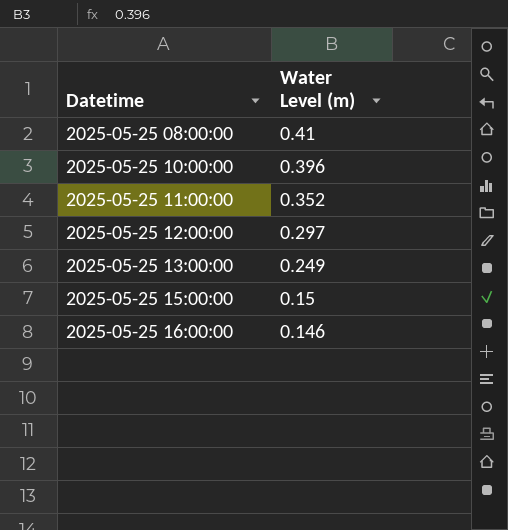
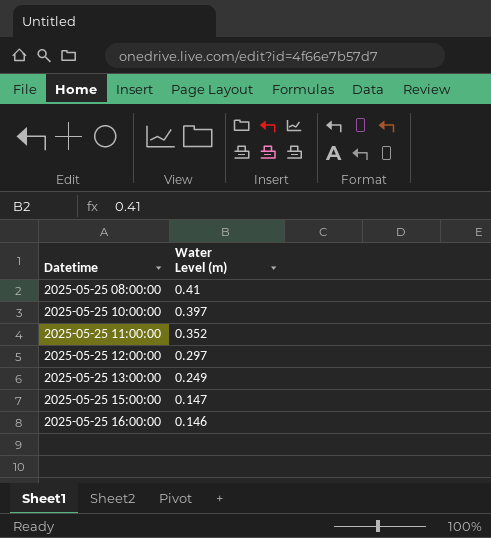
2025-05-25 10:00:00 | Water Level (m): 0.396 -> 0.397
2025-05-25 15:00:00 | Water Level (m): 0.15 -> 0.147

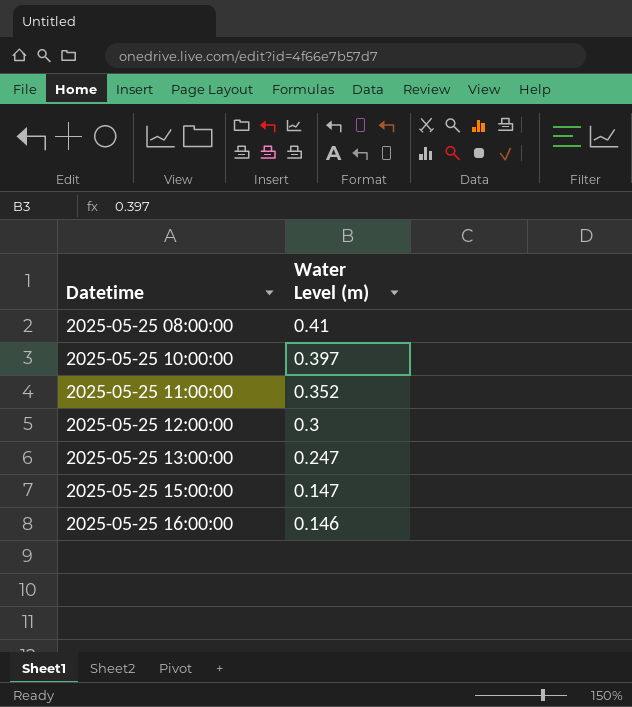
2025-05-25 12:00:00 | Water Level (m): 0.297 -> 0.3
2025-05-25 13:00:00 | Water Level (m): 0.249 -> 0.247

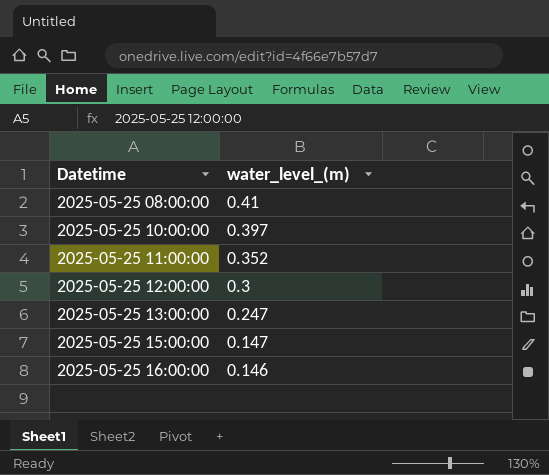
column name: Water Level (m) -> water_level_(m)

